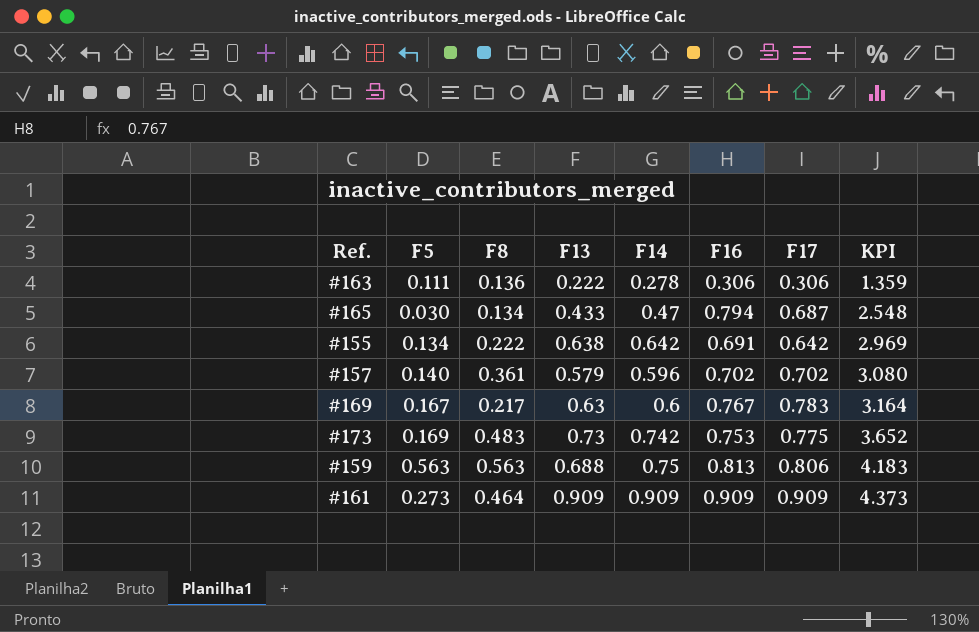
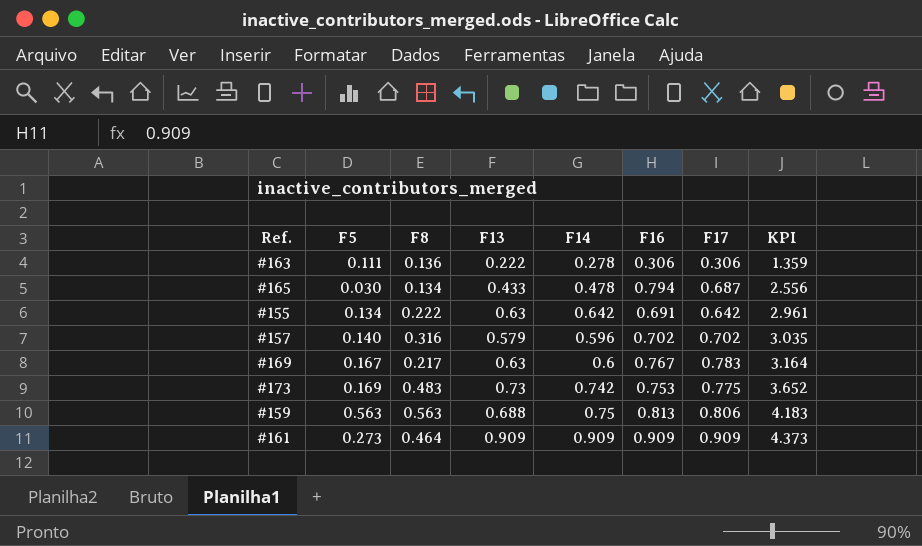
#165 | F14: 0.47 -> 0.478
#165 | KPI: 2.548 -> 2.556
#155 | F13: 0.638 -> 0.63
#155 | KPI: 2.969 -> 2.961
#157 | F8: 0.361 -> 0.316
#157 | KPI: 3.080 -> 3.035

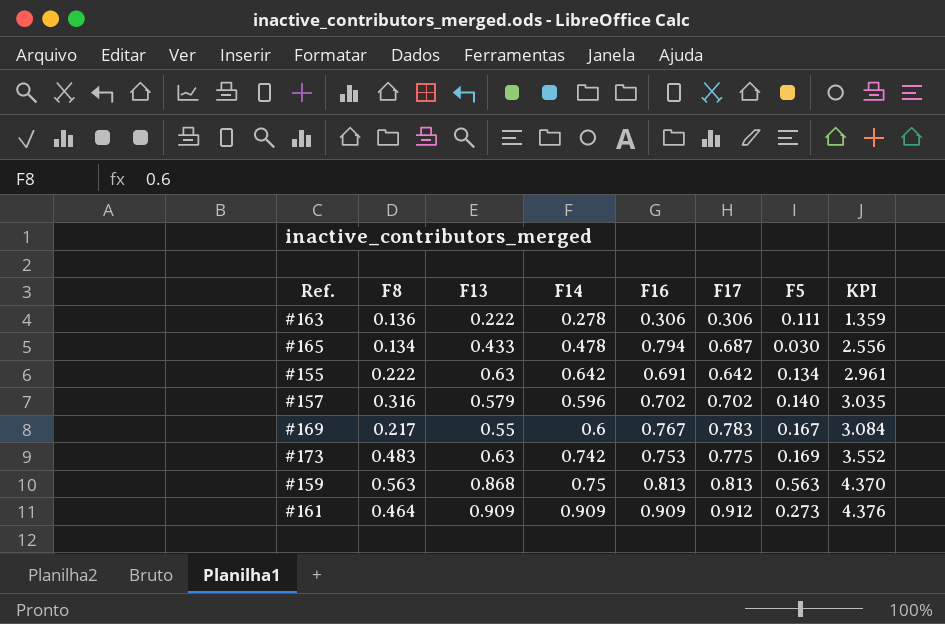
column F5 | position: 2 -> 7
#169 | F13: 0.63 -> 0.55
#169 | KPI: 3.164 -> 3.084
#173 | F13: 0.73 -> 0.63
#173 | KPI: 3.652 -> 3.552
#159 | F13: 0.688 -> 0.868
#159 | F17: 0.806 -> 0.813
#159 | KPI: 4.183 -> 4.370
#161 | F17: 0.909 -> 0.912
#161 | KPI: 4.373 -> 4.376

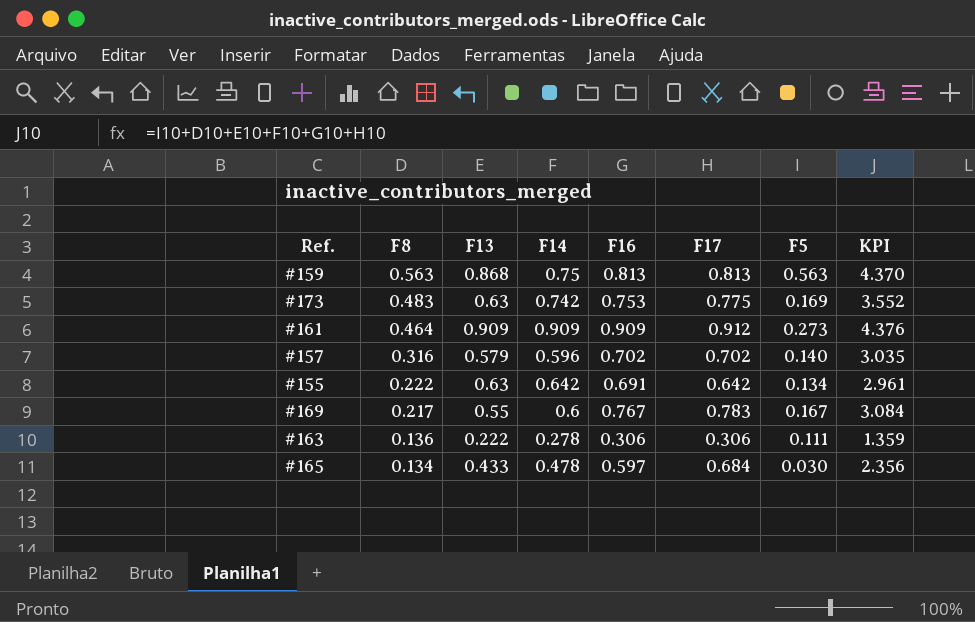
row order: KPI ascending -> F8 descending
#165 | F16: 0.794 -> 0.597
#165 | F17: 0.687 -> 0.684
#165 | KPI: 2.556 -> 2.356

